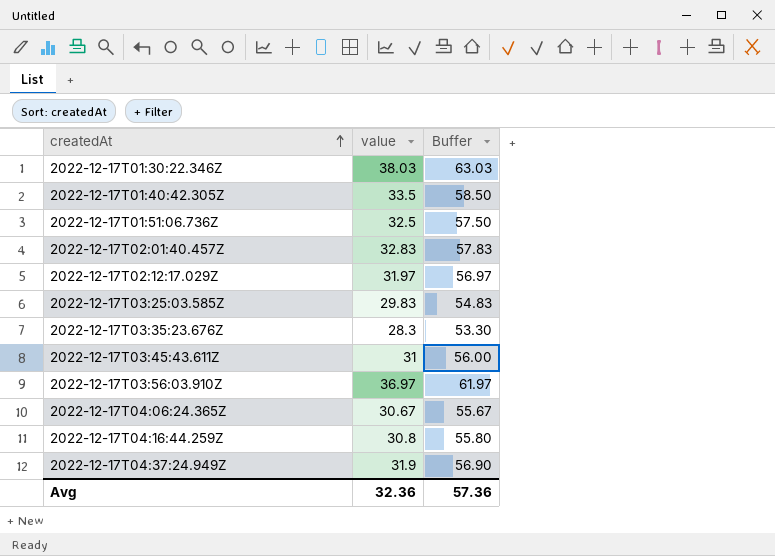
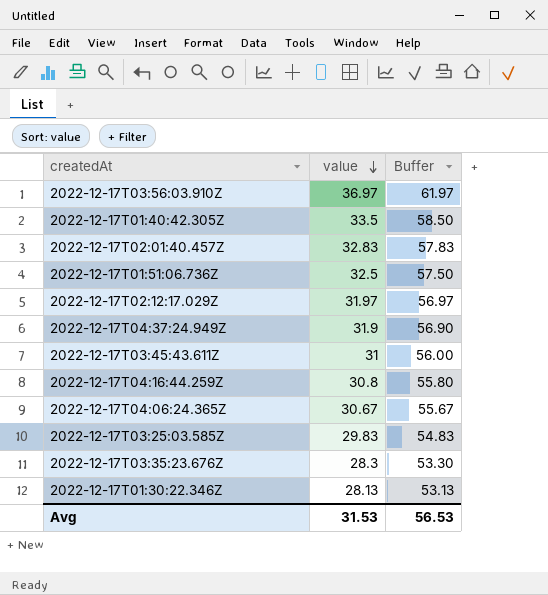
row order: createdAt ascending -> value descending
2022-12-17T01:30:22.346Z | value: 38.03 -> 28.13
2022-12-17T01:30:22.346Z | Buffer: 63.03 -> 53.13
Avg | value: 32.36 -> 31.53
Avg | Buffer: 57.36 -> 56.53

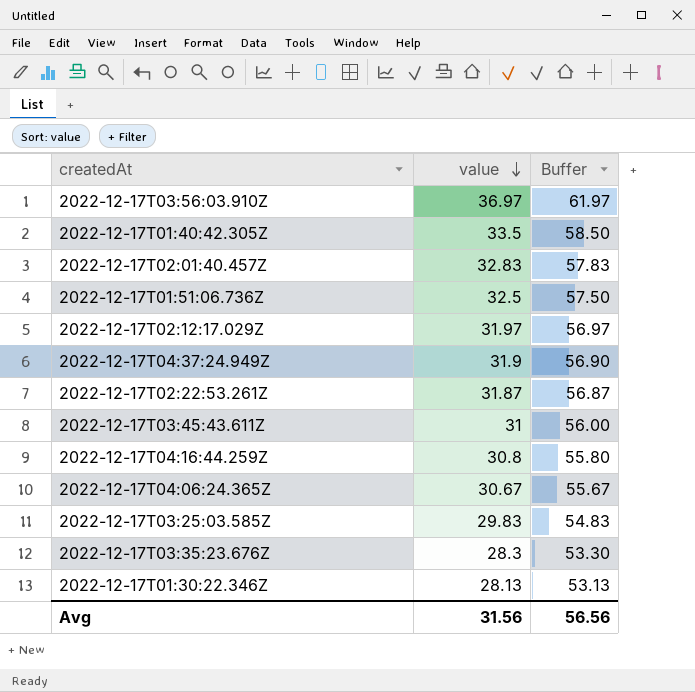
row 2022-12-17T02:22:53.261Z: none -> 31.87 | 56.87
Avg | value: 31.53 -> 31.56
Avg | Buffer: 56.53 -> 56.56

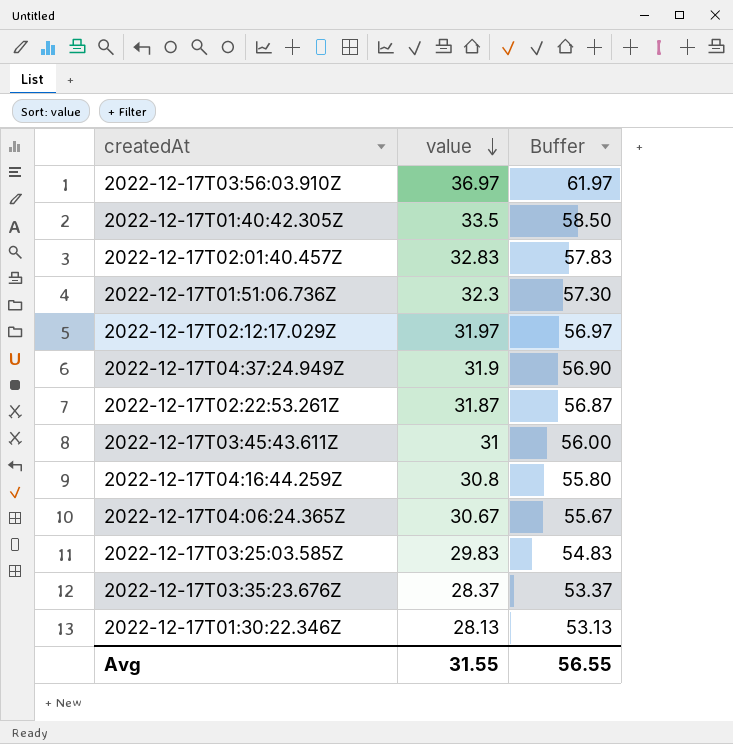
2022-12-17T01:51:06.736Z | value: 32.5 -> 32.3
2022-12-17T01:51:06.736Z | Buffer: 57.50 -> 57.30
2022-12-17T03:35:23.676Z | value: 28.3 -> 28.37
2022-12-17T03:35:23.676Z | Buffer: 53.30 -> 53.37
Avg | value: 31.56 -> 31.55
Avg | Buffer: 56.56 -> 56.55

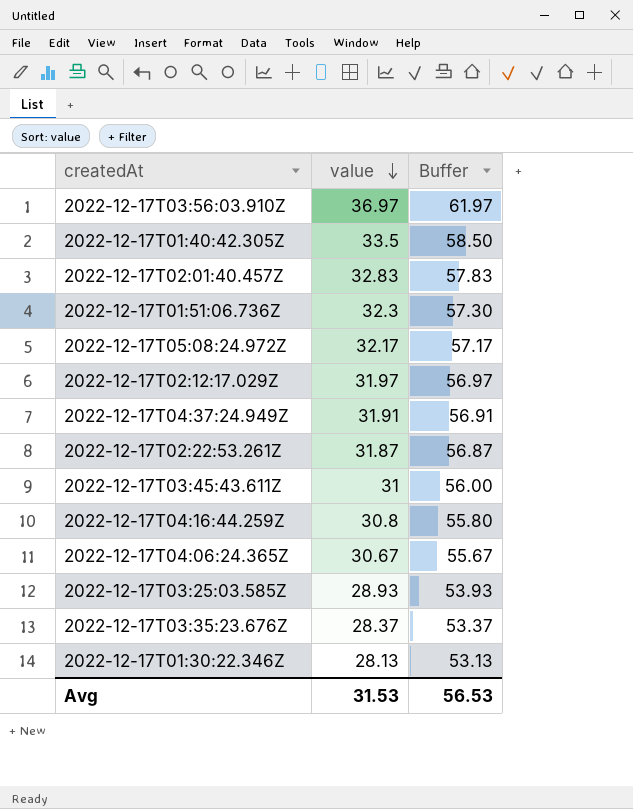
row 2022-12-17T05:08:24.972Z: none -> 32.17 | 57.17
2022-12-17T04:37:24.949Z | value: 31.9 -> 31.91
2022-12-17T04:37:24.949Z | Buffer: 56.90 -> 56.91
2022-12-17T03:25:03.585Z | value: 29.83 -> 28.93
2022-12-17T03:25:03.585Z | Buffer: 54.83 -> 53.93
Avg | value: 31.55 -> 31.53
Avg | Buffer: 56.55 -> 56.53

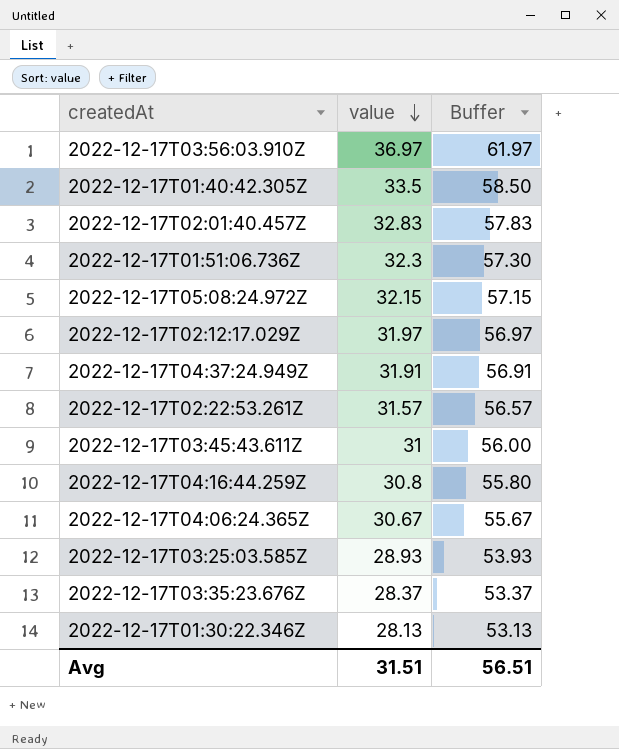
2022-12-17T05:08:24.972Z | value: 32.17 -> 32.15
2022-12-17T05:08:24.972Z | Buffer: 57.17 -> 57.15
2022-12-17T02:22:53.261Z | value: 31.87 -> 31.57
2022-12-17T02:22:53.261Z | Buffer: 56.87 -> 56.57
Avg | value: 31.53 -> 31.51
Avg | Buffer: 56.53 -> 56.51

